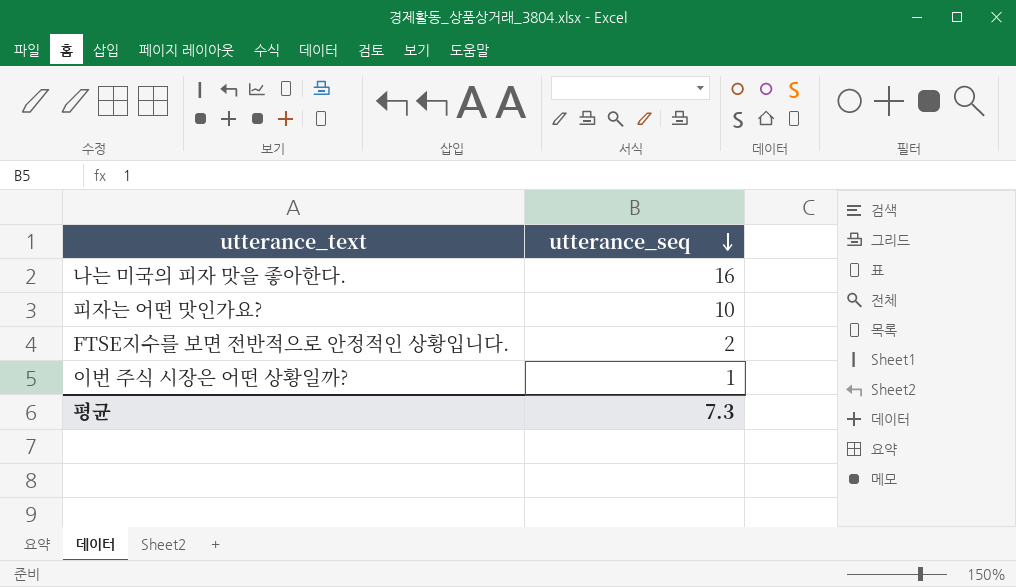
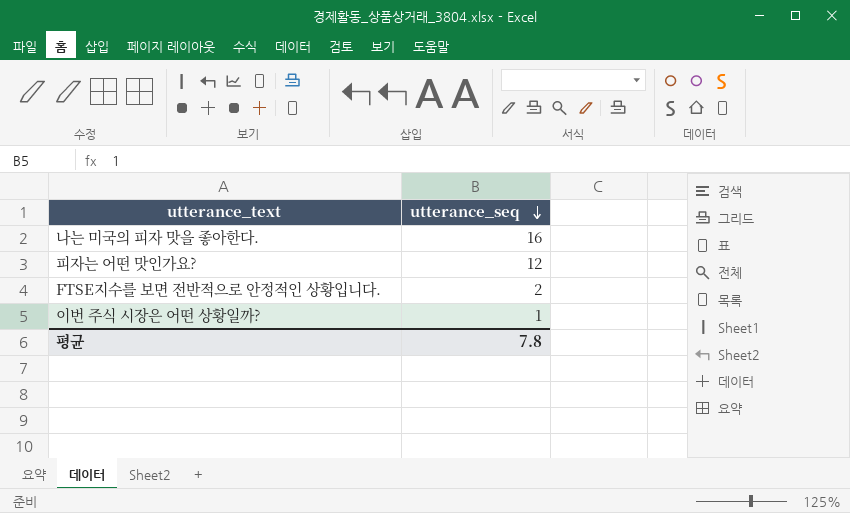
피자는 어떤 맛인가요? | utterance_seq: 10 -> 12
평균 | utterance_seq: 7.3 -> 7.8

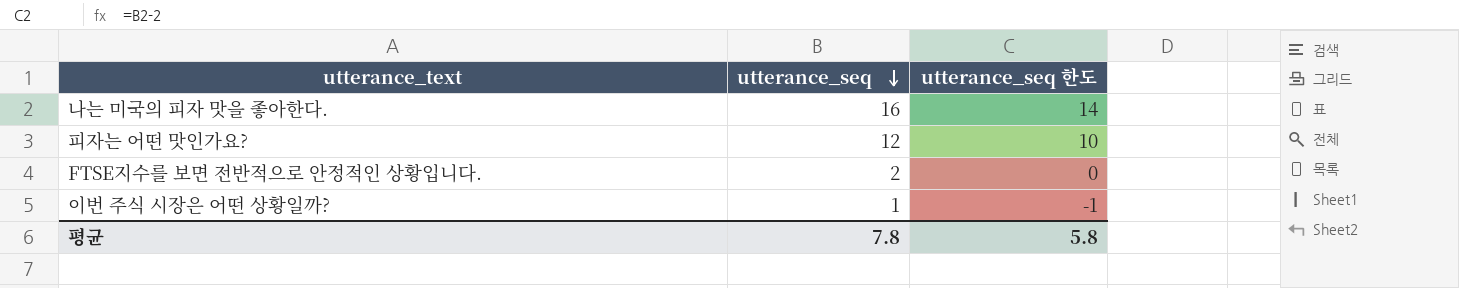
column utterance_seq 한도 | formula: none -> [utterance_seq] - 2

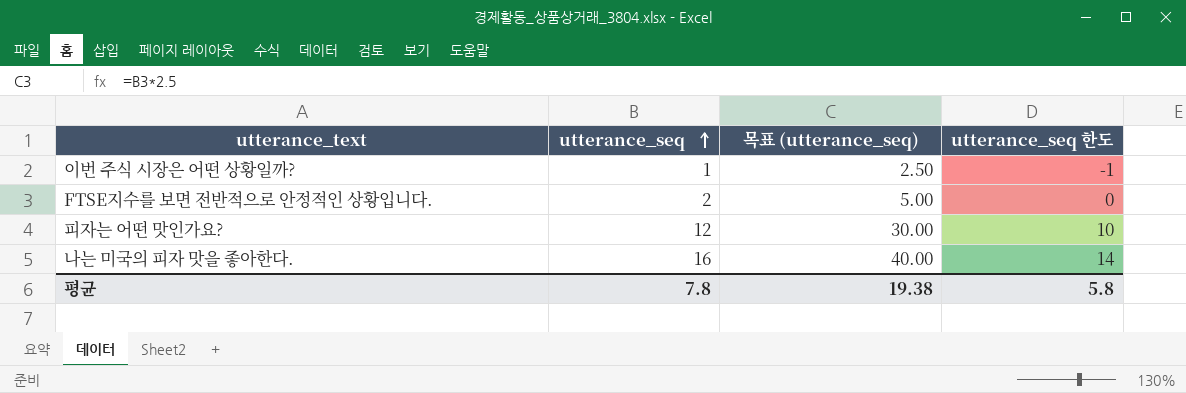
row order: utterance_seq descending -> utterance_seq ascending
column 목표 (utterance_seq) | formula: none -> [utterance_seq] * 2.5

